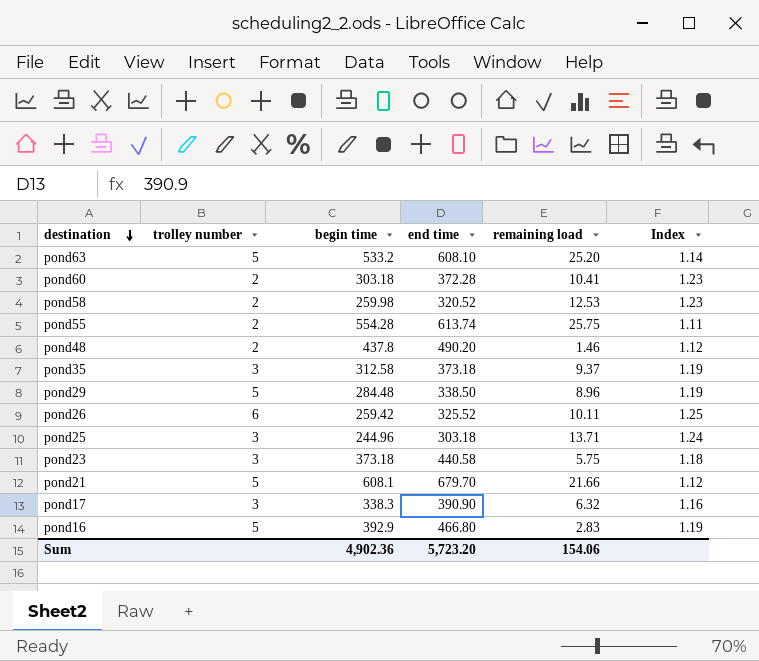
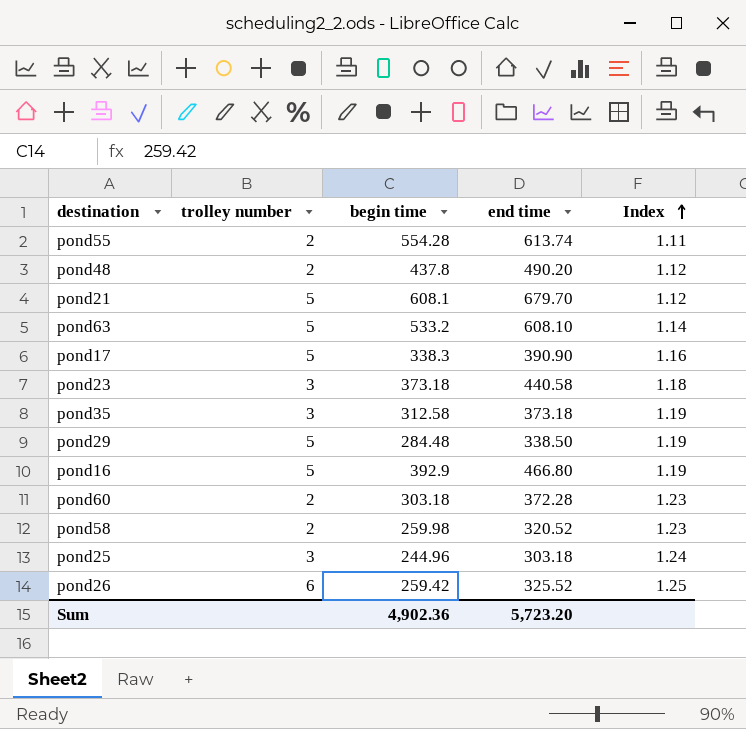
row order: destination descending -> Index ascending
column remaining load | position: 5 -> none
pond17 | trolley number: 3 -> 5

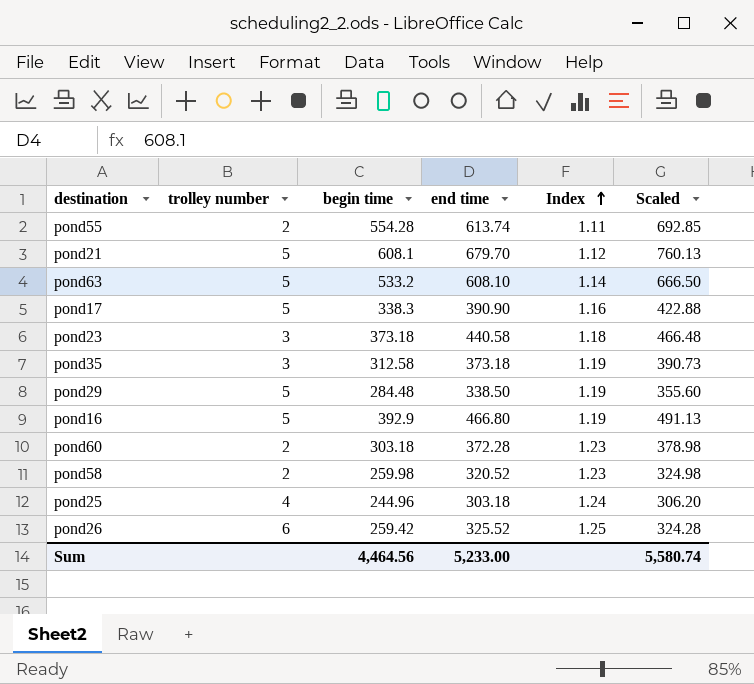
column Scaled | formula: none -> [begin time] * 1.25
row pond48: 2 | 437.8 | 490.20 | 1.12 -> none
pond25 | trolley number: 3 -> 4
Sum | begin time: 4,902.36 -> 4,464.56
Sum | end time: 5,723.20 -> 5,233.00

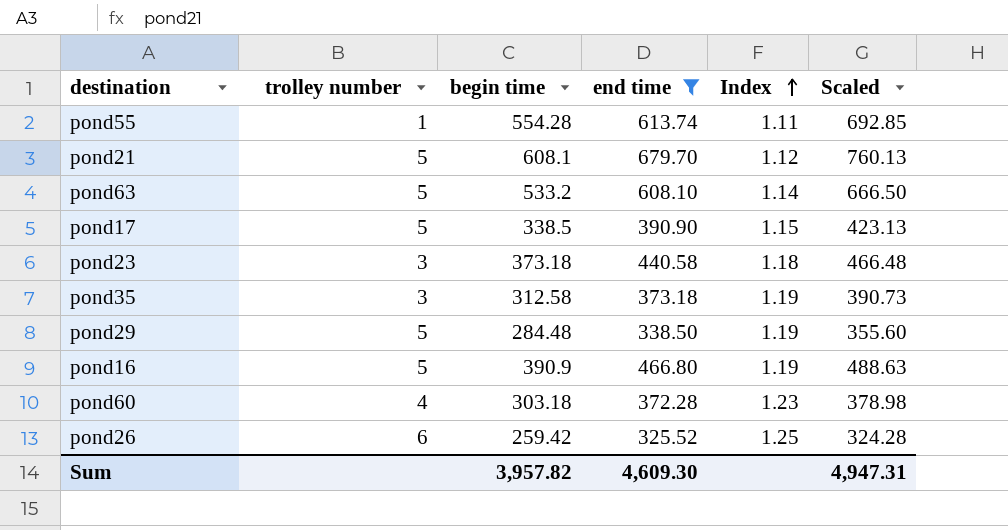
filter: none -> end time >= 325.52
pond55 | trolley number: 2 -> 1
pond17 | begin time: 338.3 -> 338.5
pond17 | Index: 1.16 -> 1.15
pond17 | Scaled: 422.88 -> 423.13
pond16 | begin time: 392.9 -> 390.9
pond16 | Scaled: 491.13 -> 488.63
pond60 | trolley number: 2 -> 4
Sum | begin time: 4,464.56 -> 3,957.82
Sum | end time: 5,233.00 -> 4,609.30
Sum | Scaled: 5,580.74 -> 4,947.31

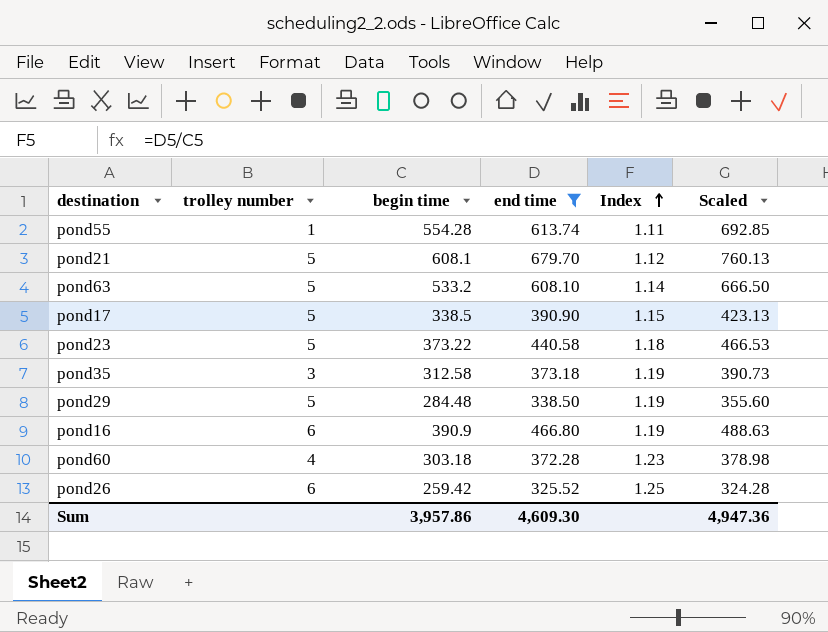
pond23 | trolley number: 3 -> 5
pond23 | begin time: 373.18 -> 373.22
pond23 | Scaled: 466.48 -> 466.53
pond16 | trolley number: 5 -> 6
Sum | begin time: 3,957.82 -> 3,957.86
Sum | Scaled: 4,947.31 -> 4,947.36

